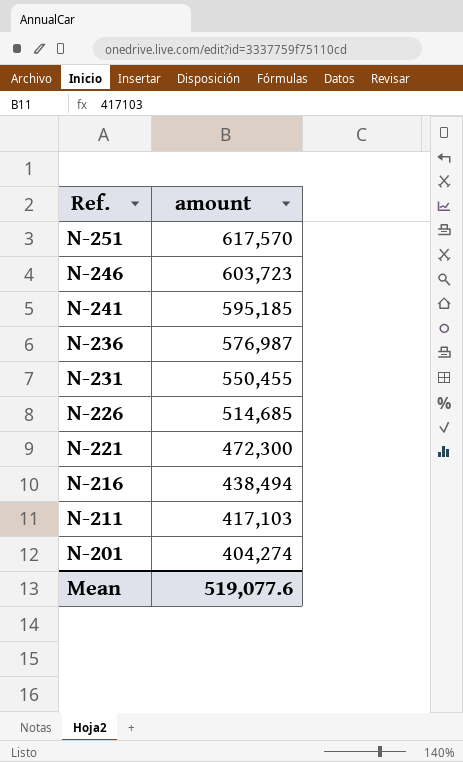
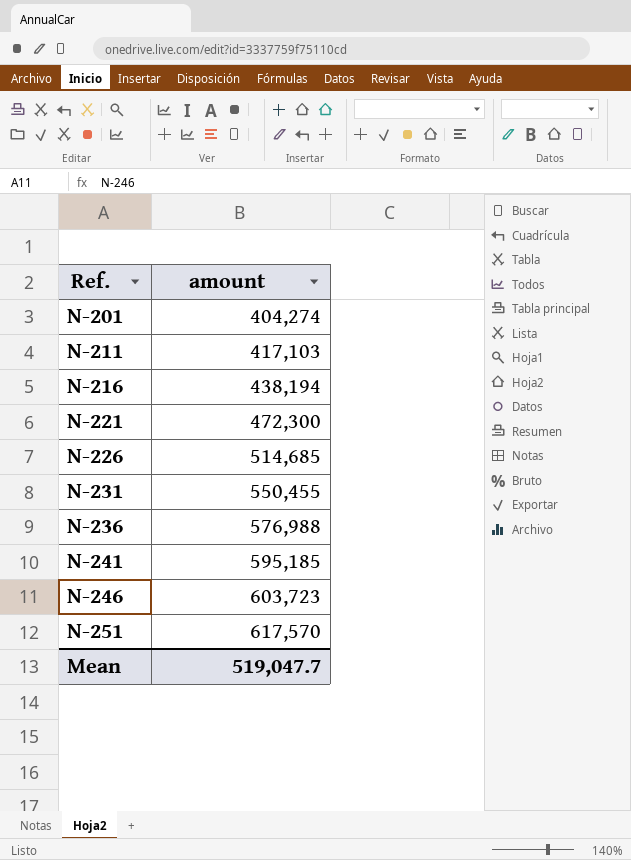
row order: Ref. descending -> Ref. ascending
N-216 | amount: 438,494 -> 438,194
N-236 | amount: 576,987 -> 576,988
Mean | amount: 519,077.6 -> 519,047.7

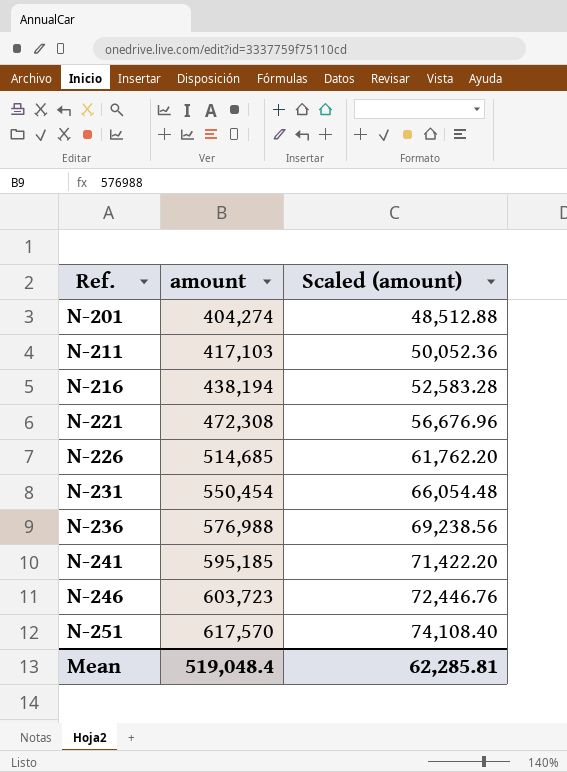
column Scaled (amount) | formula: none -> [amount] * 0.12
N-221 | amount: 472,300 -> 472,308
N-231 | amount: 550,455 -> 550,454
Mean | amount: 519,047.7 -> 519,048.4

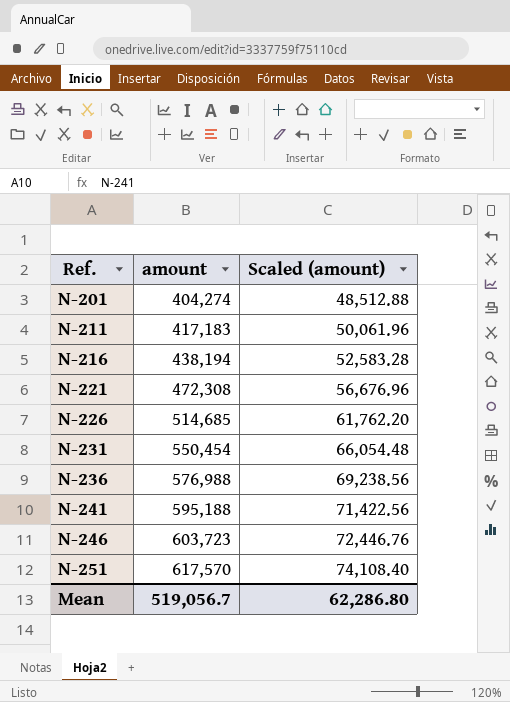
N-211 | amount: 417,103 -> 417,183
N-211 | Scaled (amount): 50,052.36 -> 50,061.96
N-241 | amount: 595,185 -> 595,188
N-241 | Scaled (amount): 71,422.20 -> 71,422.56
Mean | amount: 519,048.4 -> 519,056.7
Mean | Scaled (amount): 62,285.81 -> 62,286.80

